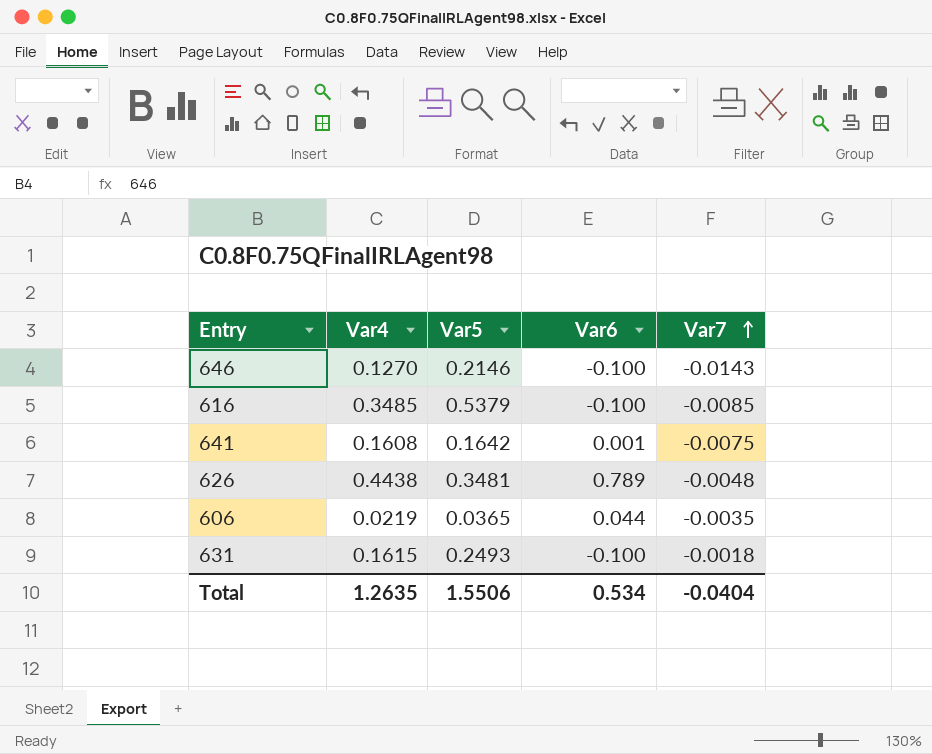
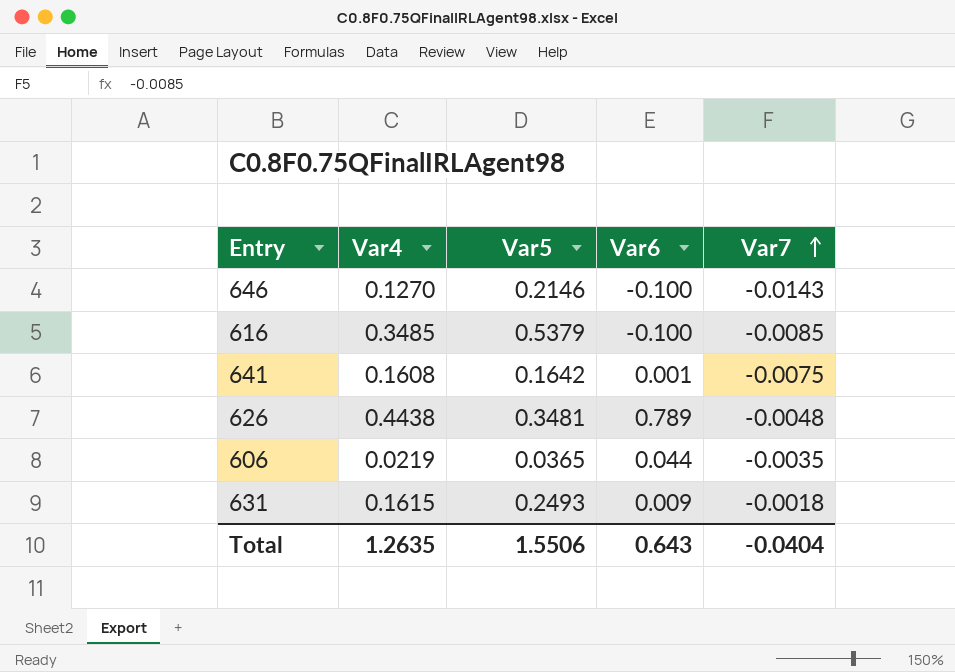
631 | Var6: -0.100 -> 0.009
Total | Var6: 0.534 -> 0.643

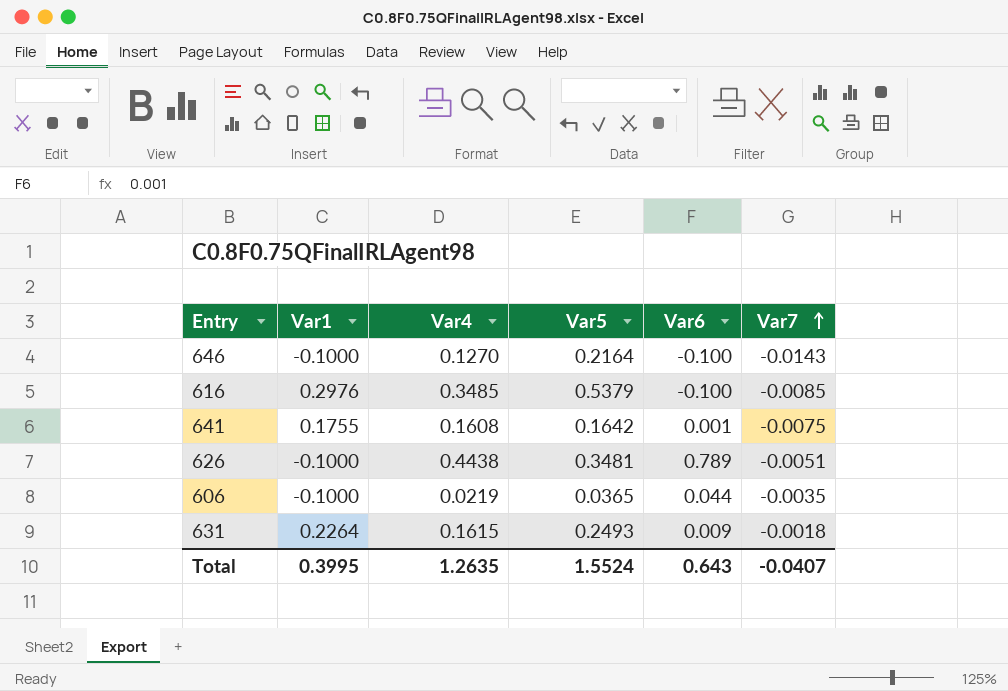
column Var1 | position: none -> 2
646 | Var5: 0.2146 -> 0.2164
626 | Var7: -0.0048 -> -0.0051
Total | Var5: 1.5506 -> 1.5524
Total | Var7: -0.0404 -> -0.0407

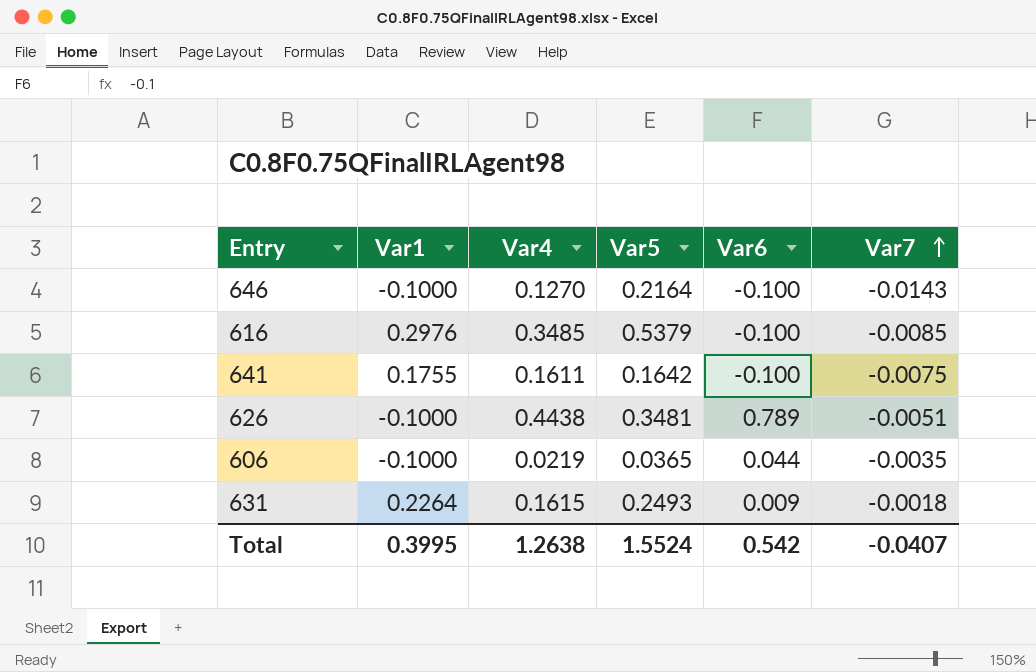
641 | Var4: 0.1608 -> 0.1611
641 | Var6: 0.001 -> -0.100
Total | Var4: 1.2635 -> 1.2638
Total | Var6: 0.643 -> 0.542

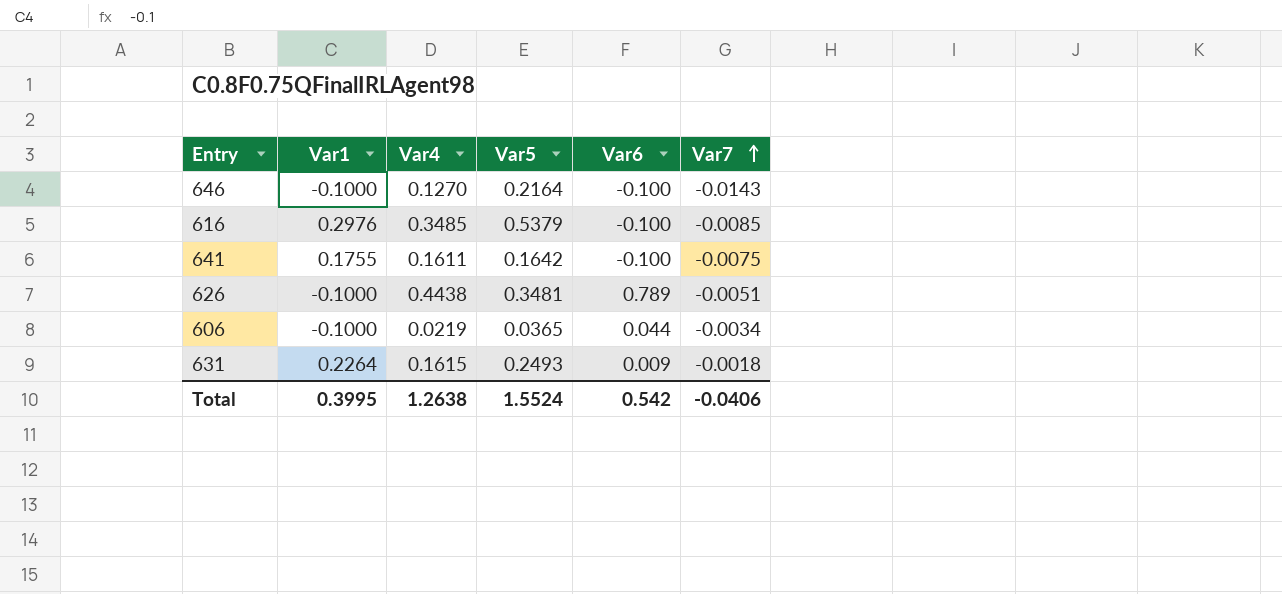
606 | Var7: -0.0035 -> -0.0034
Total | Var7: -0.0407 -> -0.0406

